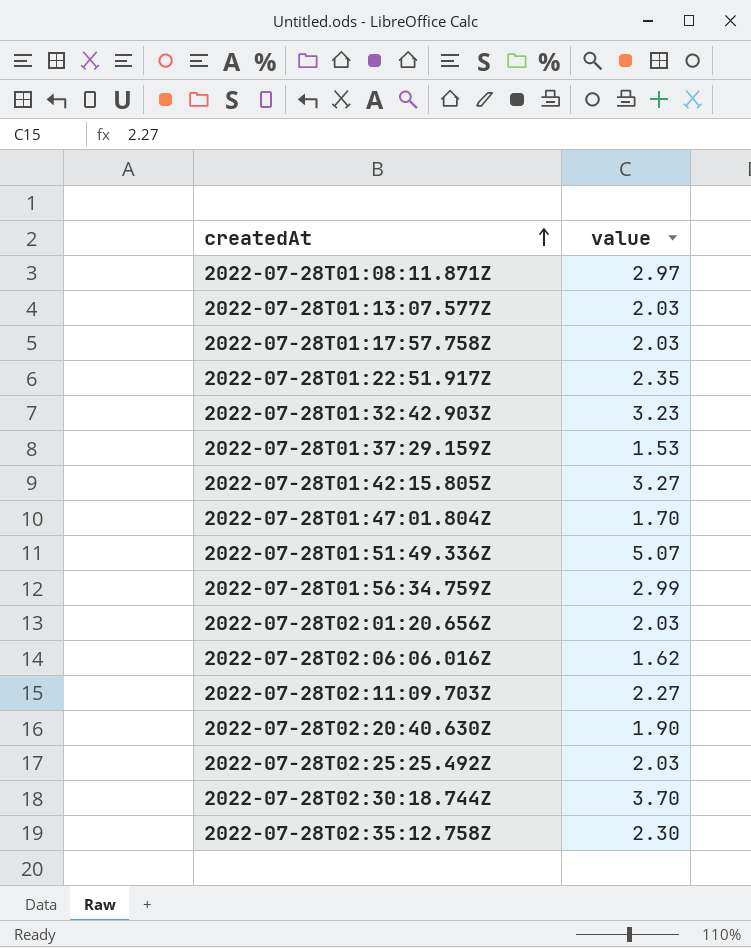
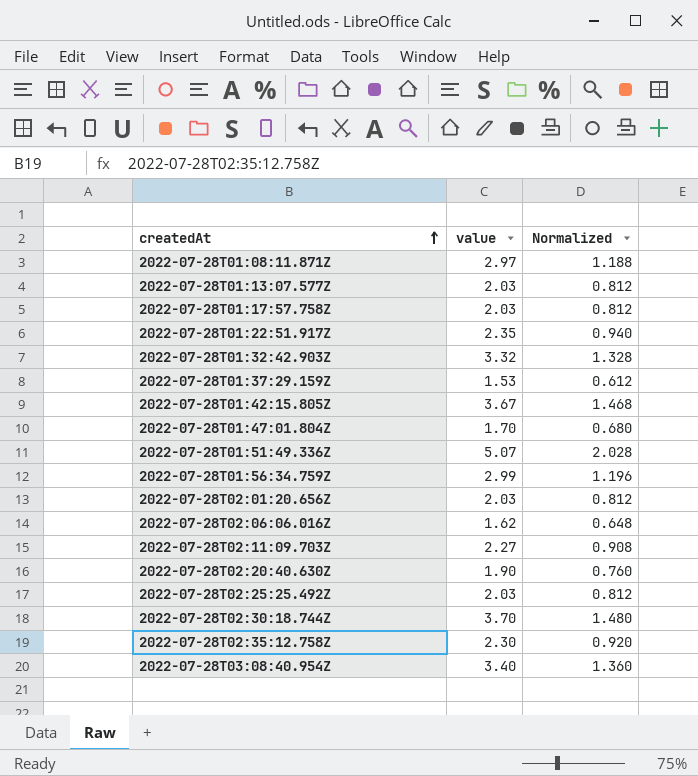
column Normalized | formula: none -> [value] * 0.4
2022-07-28T01:32:42.903Z | value: 3.23 -> 3.32
2022-07-28T01:42:15.805Z | value: 3.27 -> 3.67
row 2022-07-28T03:08:40.954Z: none -> 3.40 | 1.360

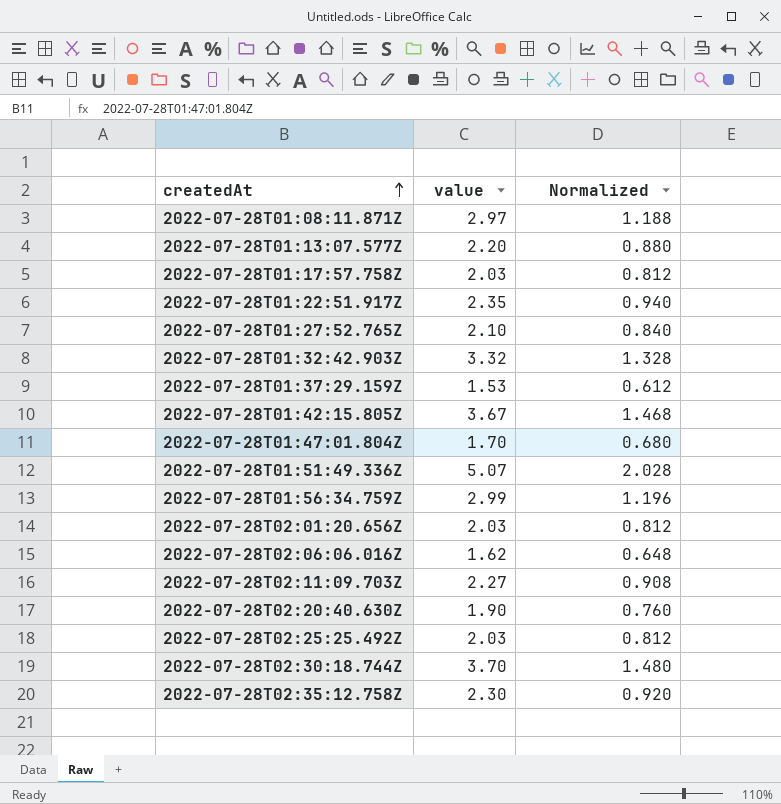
row 2022-07-28T03:08:40.954Z: 3.40 | 1.360 -> none
2022-07-28T01:13:07.577Z | value: 2.03 -> 2.20
2022-07-28T01:13:07.577Z | Normalized: 0.812 -> 0.880
row 2022-07-28T01:27:52.765Z: none -> 2.10 | 0.840

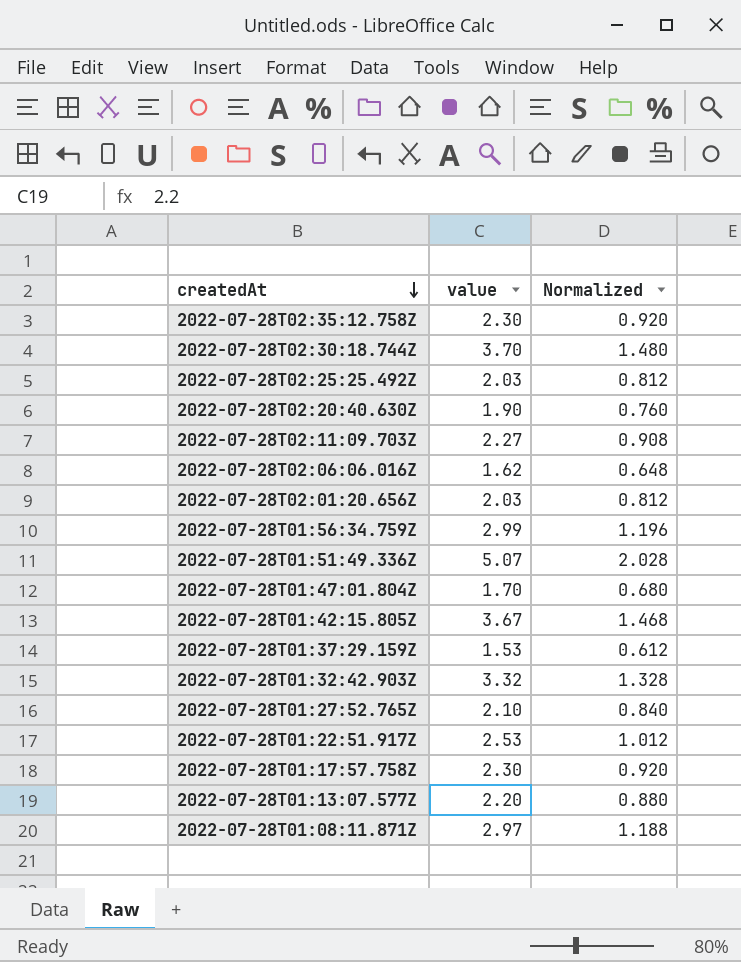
row order: createdAt ascending -> createdAt descending
2022-07-28T01:22:51.917Z | value: 2.35 -> 2.53
2022-07-28T01:22:51.917Z | Normalized: 0.940 -> 1.012
2022-07-28T01:17:57.758Z | value: 2.03 -> 2.30
2022-07-28T01:17:57.758Z | Normalized: 0.812 -> 0.920

